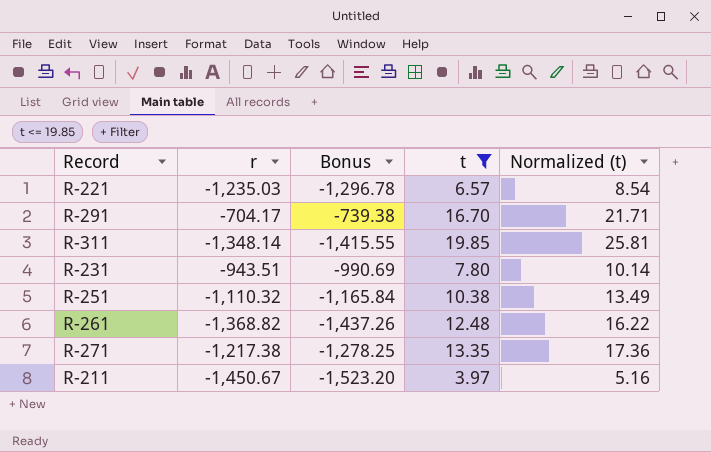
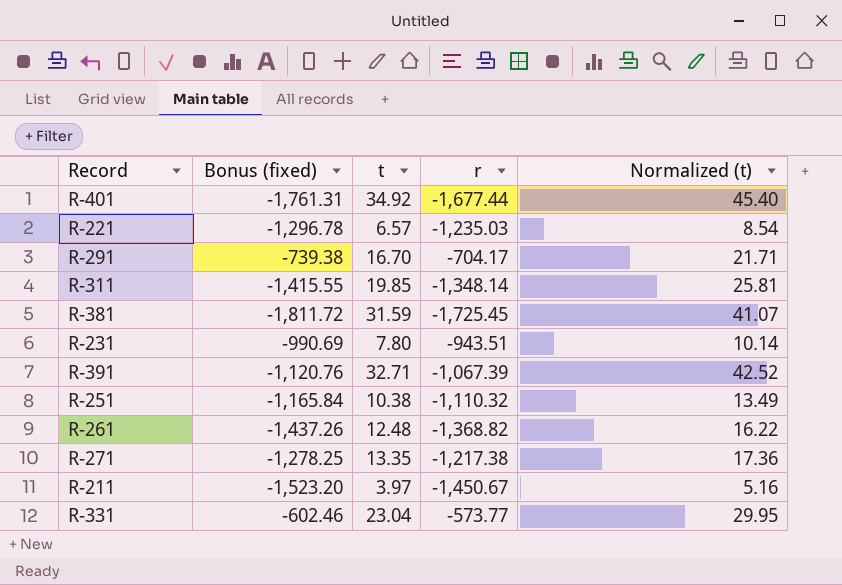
filter: t <= 19.85 -> none
column name: Bonus -> Bonus (fixed)
column r | position: 2 -> 4

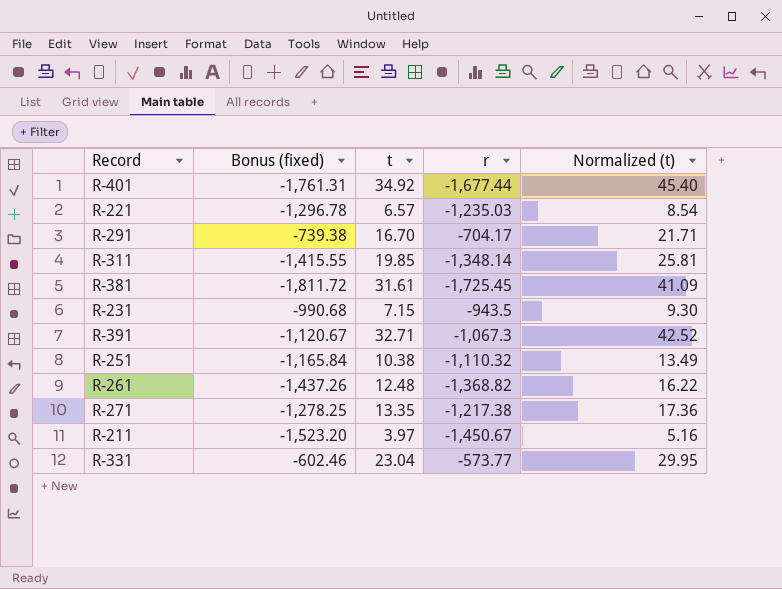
R-381 | t: 31.59 -> 31.61
R-381 | Normalized (t): 41.07 -> 41.09
R-231 | Bonus (fixed): -990.69 -> -990.68
R-231 | t: 7.80 -> 7.15
R-231 | r: -943.51 -> -943.5
R-231 | Normalized (t): 10.14 -> 9.30
R-391 | Bonus (fixed): -1,120.76 -> -1,120.67
R-391 | r: -1,067.39 -> -1,067.3

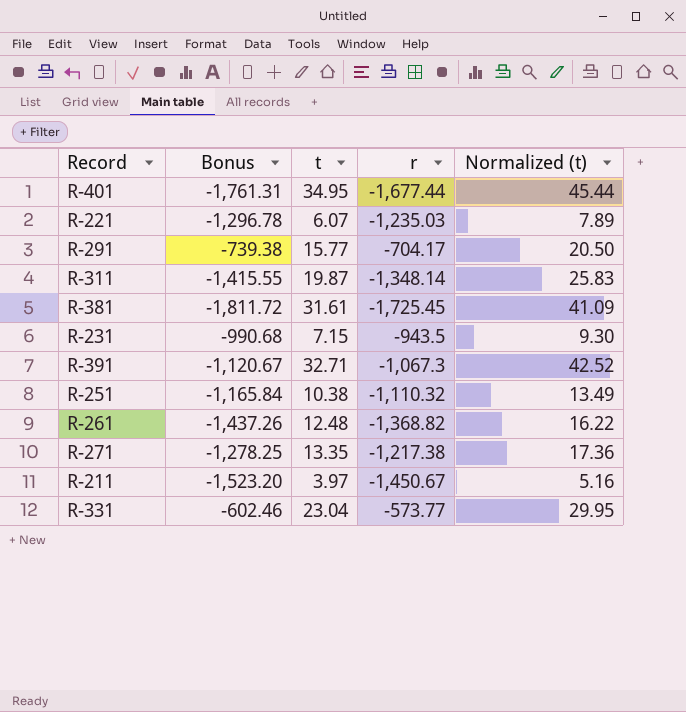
column name: Bonus (fixed) -> Bonus
R-401 | t: 34.92 -> 34.95
R-401 | Normalized (t): 45.40 -> 45.44
R-221 | t: 6.57 -> 6.07
R-221 | Normalized (t): 8.54 -> 7.89
R-291 | t: 16.70 -> 15.77
R-291 | Normalized (t): 21.71 -> 20.50
R-311 | t: 19.85 -> 19.87
R-311 | Normalized (t): 25.81 -> 25.83

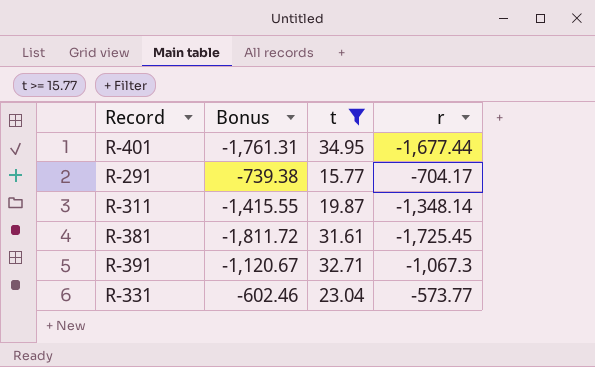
filter: none -> t >= 15.77
column Normalized (t) | formula: [t] * 1.3 -> none

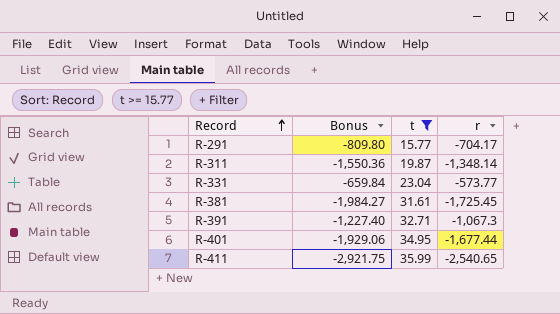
row order: none -> Record ascending
column Bonus | formula: [r] * 1.05 -> [r] * 1.15
row R-411: none -> -2,921.75 | 35.99 | -2,540.65

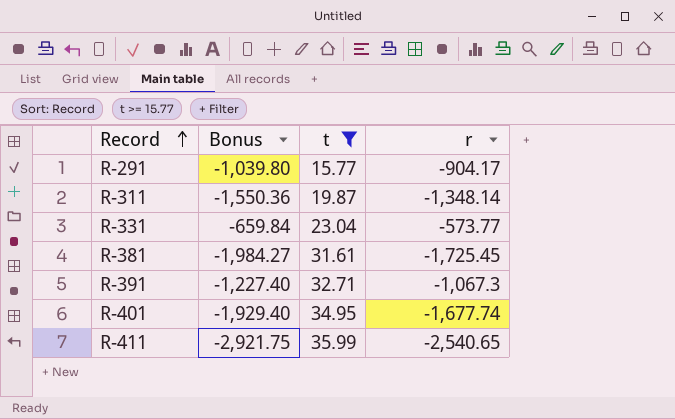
R-291 | Bonus: -809.80 -> -1,039.80
R-291 | r: -704.17 -> -904.17
R-401 | Bonus: -1,929.06 -> -1,929.40
R-401 | r: -1,677.44 -> -1,677.74

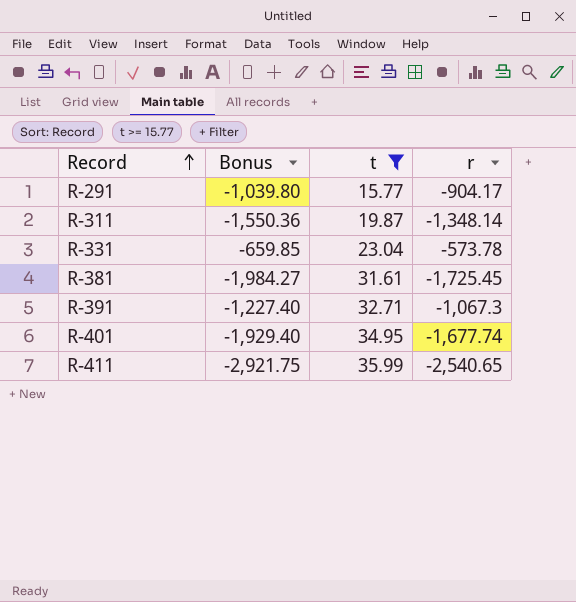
R-331 | Bonus: -659.84 -> -659.85
R-331 | r: -573.77 -> -573.78

